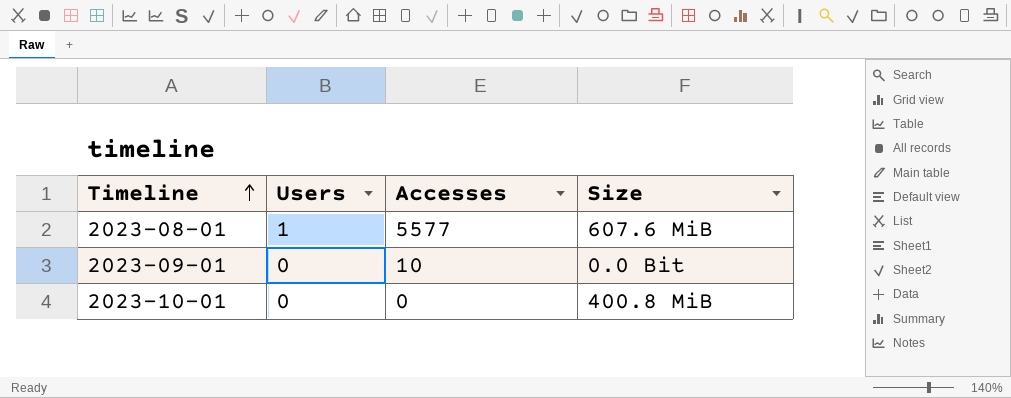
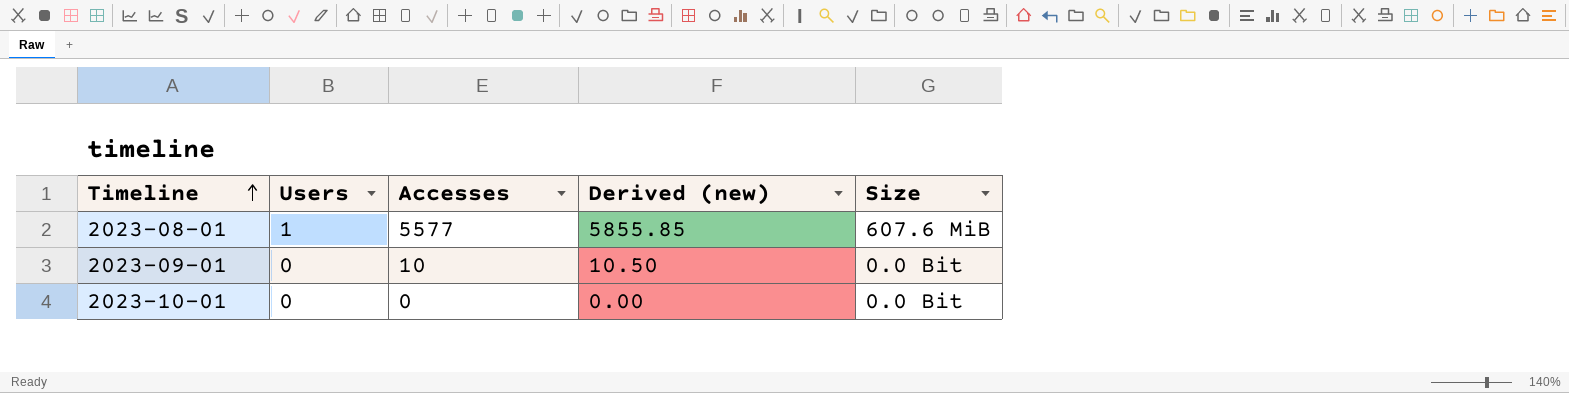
column Derived (new) | formula: none -> [Accesses] * 1.05
2023-10-01 | Size: 400.8 MiB -> 0.0 Bit

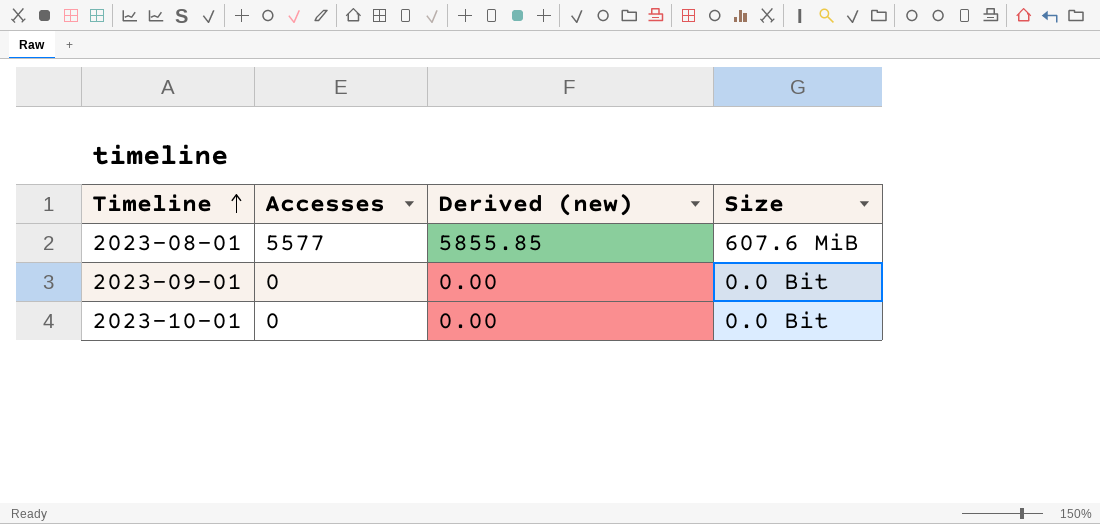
column Users | position: 2 -> none
2023-09-01 | Accesses: 10 -> 0
2023-09-01 | Derived (new): 10.50 -> 0.00

